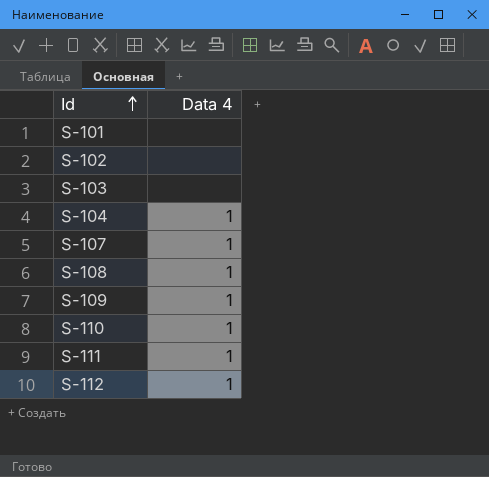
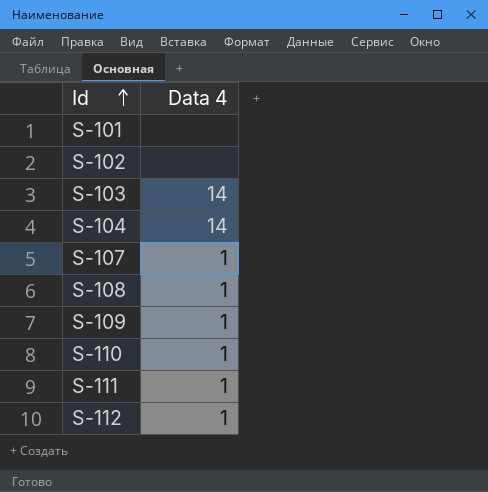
S-103 | Data 4: none -> 14
S-104 | Data 4: 1 -> 14

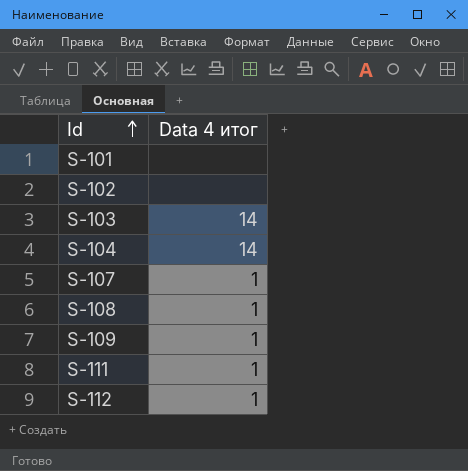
column name: Data 4 -> Data 4 итог
row S-110: 1 -> none

